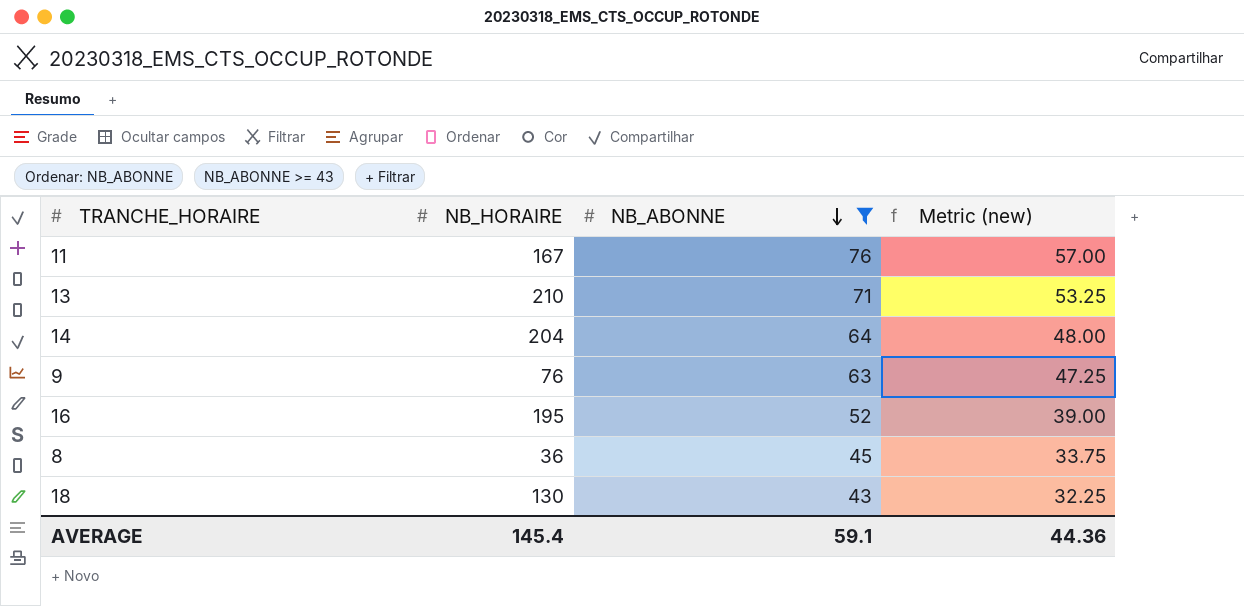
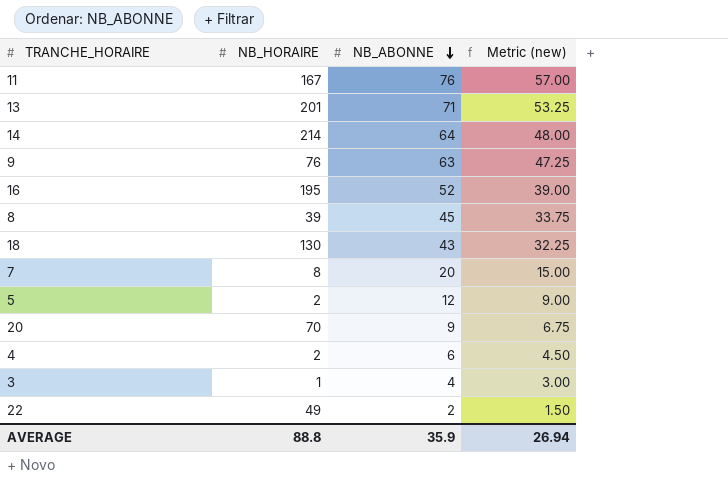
filter: NB_ABONNE >= 43 -> none
13 | NB_HORAIRE: 210 -> 201
14 | NB_HORAIRE: 204 -> 214
8 | NB_HORAIRE: 36 -> 39
AVERAGE | NB_HORAIRE: 145.4 -> 88.8
AVERAGE | NB_ABONNE: 59.1 -> 35.9
AVERAGE | Metric (new): 44.36 -> 26.94

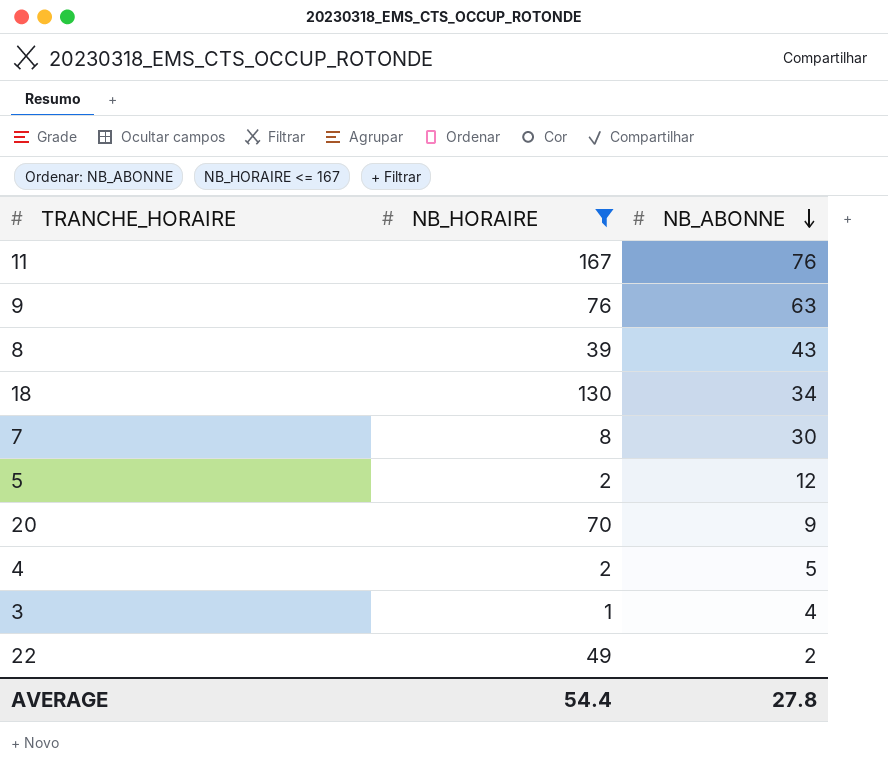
filter: none -> NB_HORAIRE <= 167
column Metric (new) | formula: [NB_ABONNE] * 0.75 -> none
8 | NB_ABONNE: 45 -> 43
18 | NB_ABONNE: 43 -> 34
7 | NB_ABONNE: 20 -> 30
4 | NB_ABONNE: 6 -> 5
AVERAGE | NB_HORAIRE: 88.8 -> 54.4
AVERAGE | NB_ABONNE: 35.9 -> 27.8

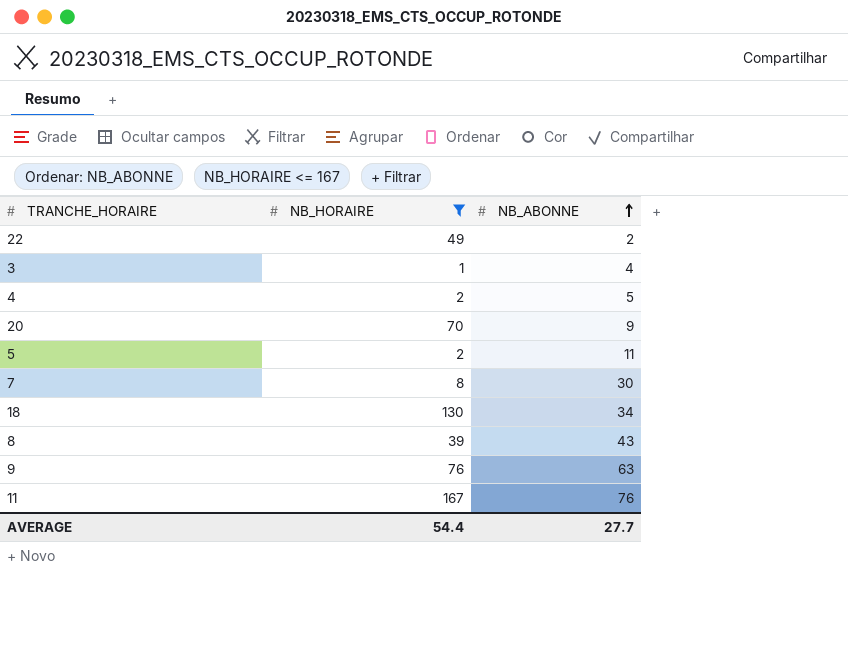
row order: NB_ABONNE descending -> NB_ABONNE ascending
5 | NB_ABONNE: 12 -> 11
AVERAGE | NB_ABONNE: 27.8 -> 27.7

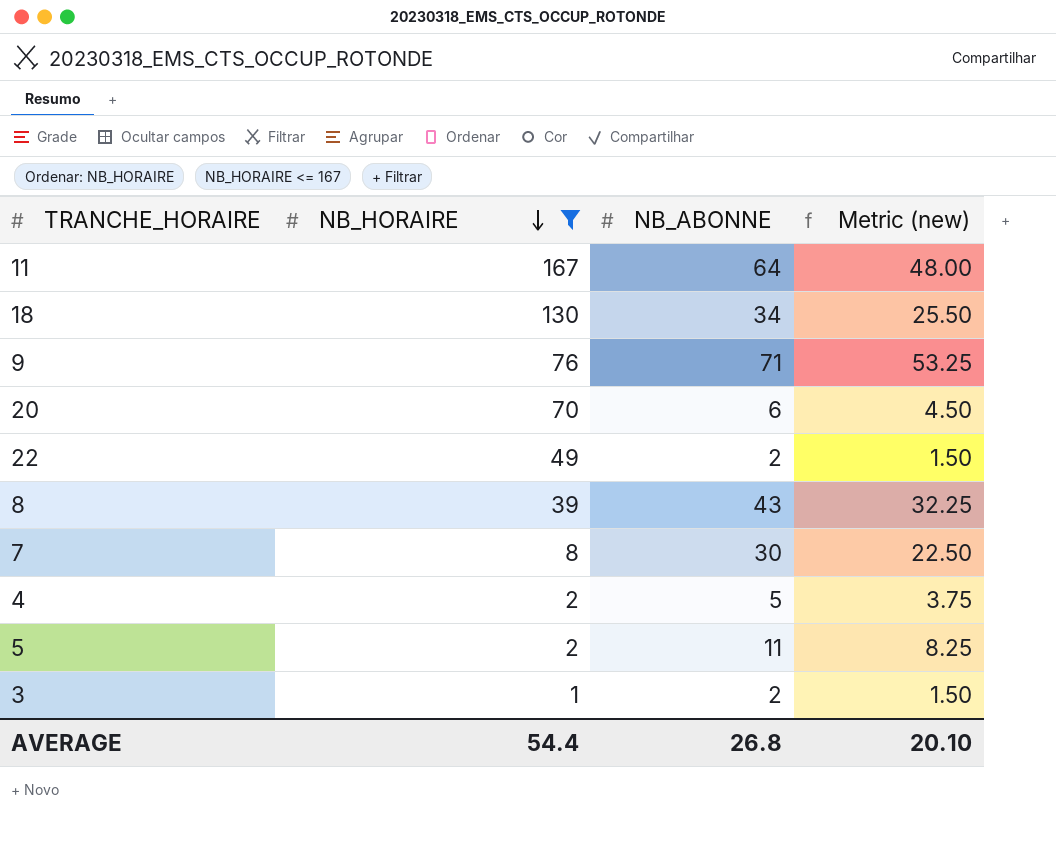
row order: NB_ABONNE ascending -> NB_HORAIRE descending
column Metric (new) | formula: none -> [NB_ABONNE] * 0.75
11 | NB_ABONNE: 76 -> 64
9 | NB_ABONNE: 63 -> 71
20 | NB_ABONNE: 9 -> 6
3 | NB_ABONNE: 4 -> 2
AVERAGE | NB_ABONNE: 27.7 -> 26.8

